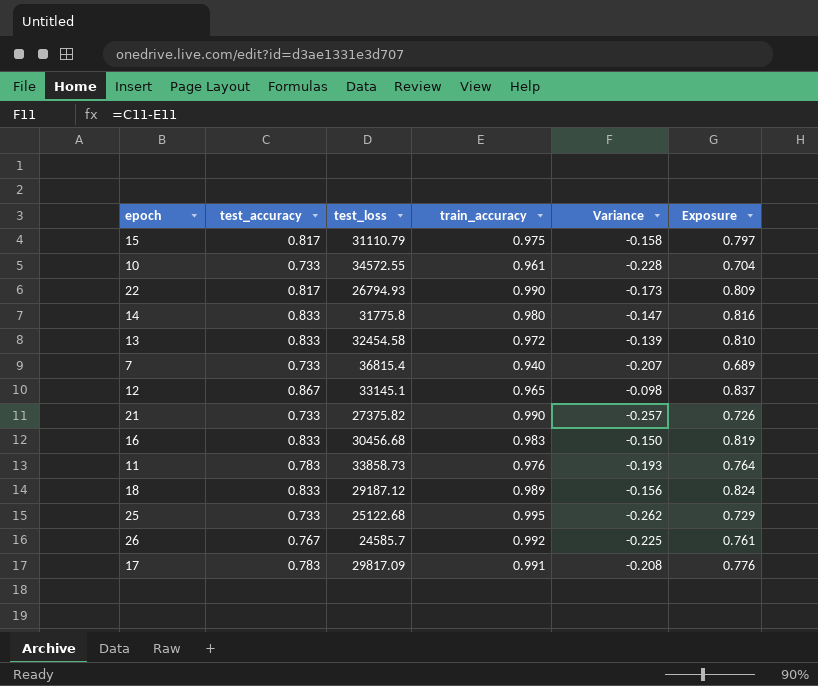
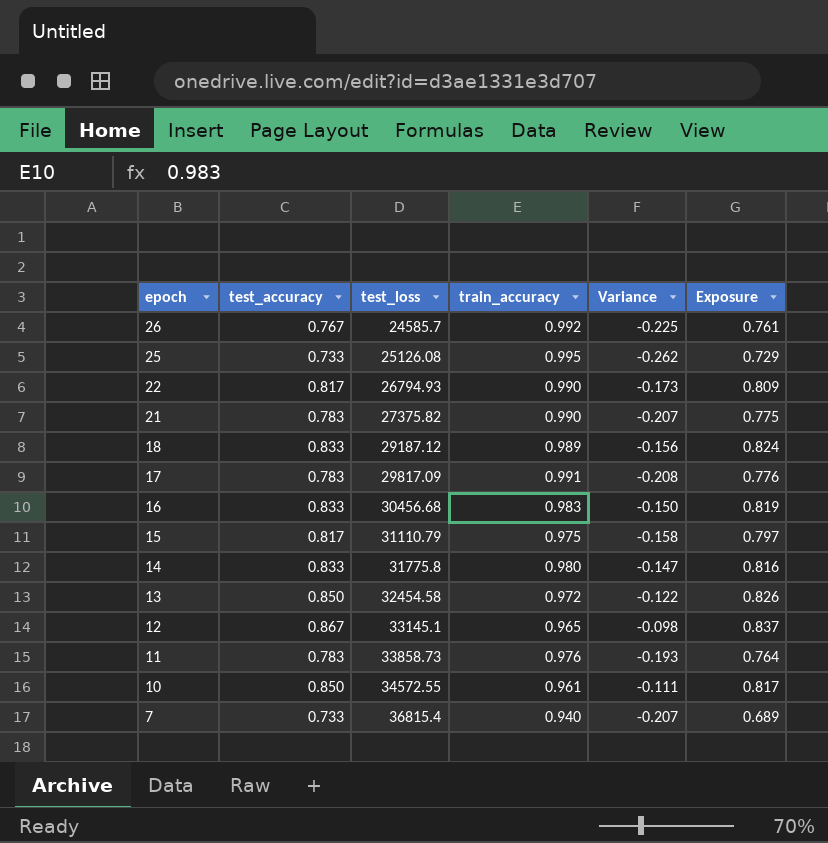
row order: none -> epoch descending
25 | test_loss: 25122.68 -> 25126.08
21 | test_accuracy: 0.733 -> 0.783
21 | Variance: -0.257 -> -0.207
21 | Exposure: 0.726 -> 0.775
13 | test_accuracy: 0.833 -> 0.850
13 | Variance: -0.139 -> -0.122
13 | Exposure: 0.810 -> 0.826
10 | test_accuracy: 0.733 -> 0.850
10 | Variance: -0.228 -> -0.111
10 | Exposure: 0.704 -> 0.817

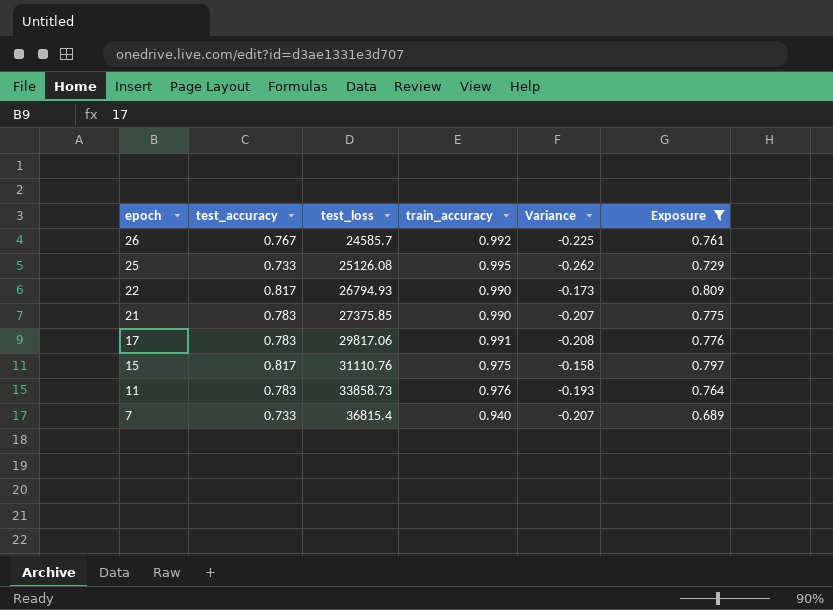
filter: none -> Exposure <= 0.809
21 | test_loss: 27375.82 -> 27375.85
17 | test_loss: 29817.09 -> 29817.06
15 | test_loss: 31110.79 -> 31110.76

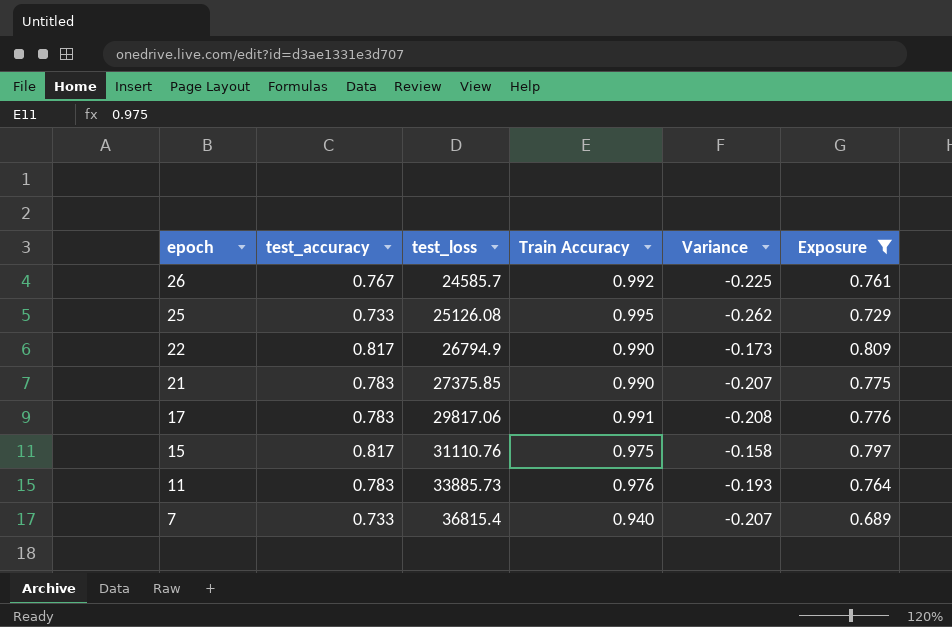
column name: train_accuracy -> Train Accuracy
22 | test_loss: 26794.93 -> 26794.9
11 | test_loss: 33858.73 -> 33885.73

